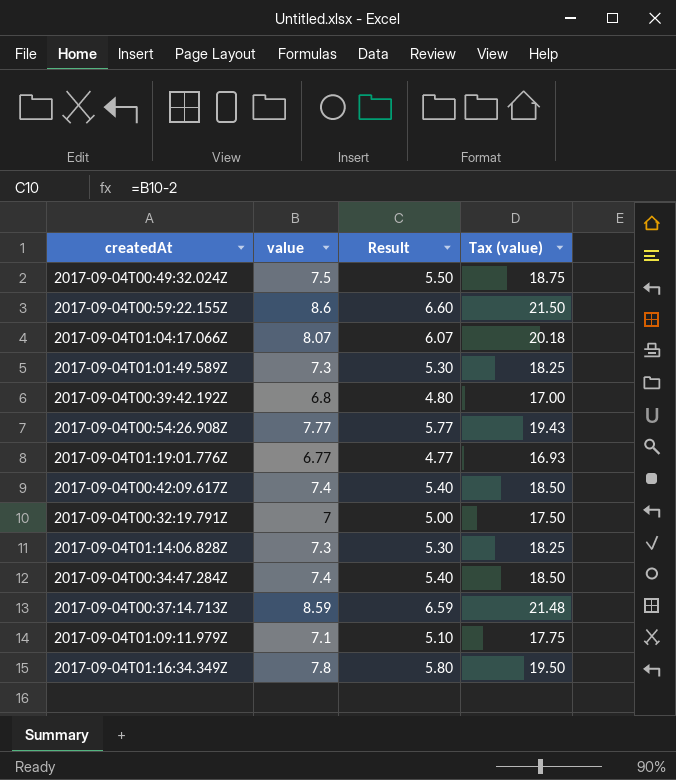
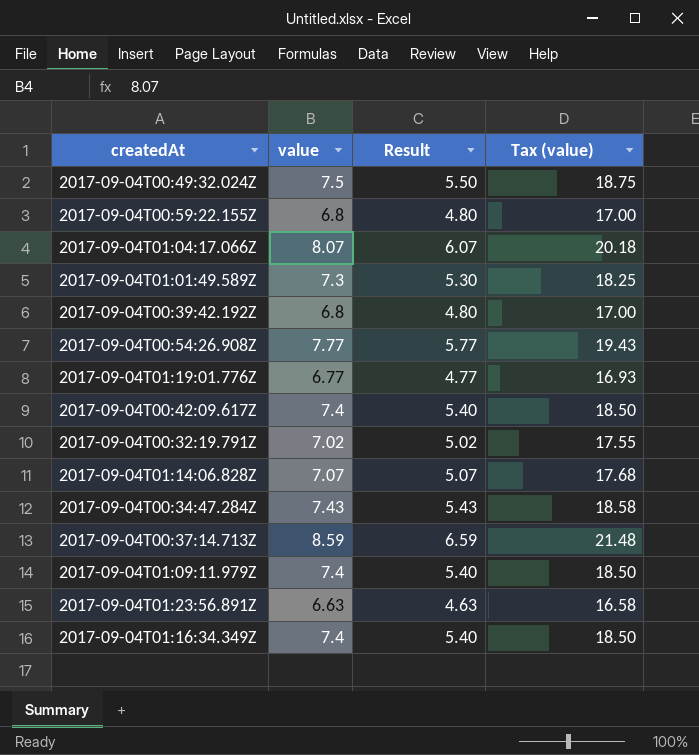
2017-09-04T00:59:22.155Z | value: 8.6 -> 6.8
2017-09-04T00:59:22.155Z | Result: 6.60 -> 4.80
2017-09-04T00:59:22.155Z | Tax (value): 21.50 -> 17.00
2017-09-04T00:32:19.791Z | value: 7 -> 7.02
2017-09-04T00:32:19.791Z | Result: 5.00 -> 5.02
2017-09-04T00:32:19.791Z | Tax (value): 17.50 -> 17.55
2017-09-04T01:14:06.828Z | value: 7.3 -> 7.07
2017-09-04T01:14:06.828Z | Result: 5.30 -> 5.07
2017-09-04T01:14:06.828Z | Tax (value): 18.25 -> 17.68
2017-09-04T00:34:47.284Z | value: 7.4 -> 7.43
2017-09-04T00:34:47.284Z | Result: 5.40 -> 5.43
2017-09-04T00:34:47.284Z | Tax (value): 18.50 -> 18.58
2017-09-04T01:09:11.979Z | value: 7.1 -> 7.4
2017-09-04T01:09:11.979Z | Result: 5.10 -> 5.40
2017-09-04T01:09:11.979Z | Tax (value): 17.75 -> 18.50
row 2017-09-04T01:23:56.891Z: none -> 6.63 | 4.63 | 16.58
2017-09-04T01:16:34.349Z | value: 7.8 -> 7.4
2017-09-04T01:16:34.349Z | Result: 5.80 -> 5.40
2017-09-04T01:16:34.349Z | Tax (value): 19.50 -> 18.50

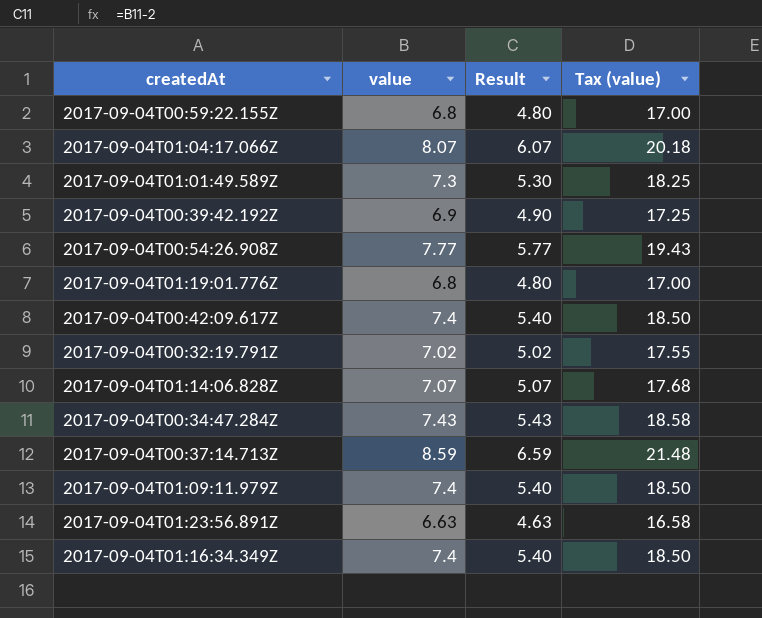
row 2017-09-04T00:49:32.024Z: 7.5 | 5.50 | 18.75 -> none
2017-09-04T00:39:42.192Z | value: 6.8 -> 6.9
2017-09-04T00:39:42.192Z | Result: 4.80 -> 4.90
2017-09-04T00:39:42.192Z | Tax (value): 17.00 -> 17.25
2017-09-04T01:19:01.776Z | value: 6.77 -> 6.8
2017-09-04T01:19:01.776Z | Result: 4.77 -> 4.80
2017-09-04T01:19:01.776Z | Tax (value): 16.93 -> 17.00

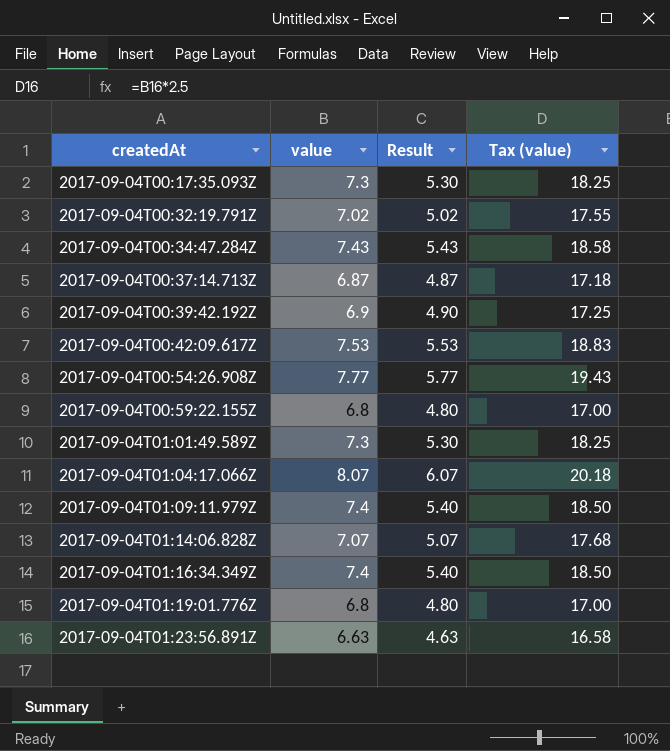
row order: none -> createdAt ascending
row 2017-09-04T00:17:35.093Z: none -> 7.3 | 5.30 | 18.25
2017-09-04T00:37:14.713Z | value: 8.59 -> 6.87
2017-09-04T00:37:14.713Z | Result: 6.59 -> 4.87
2017-09-04T00:37:14.713Z | Tax (value): 21.48 -> 17.18
2017-09-04T00:42:09.617Z | value: 7.4 -> 7.53
2017-09-04T00:42:09.617Z | Result: 5.40 -> 5.53
2017-09-04T00:42:09.617Z | Tax (value): 18.50 -> 18.83

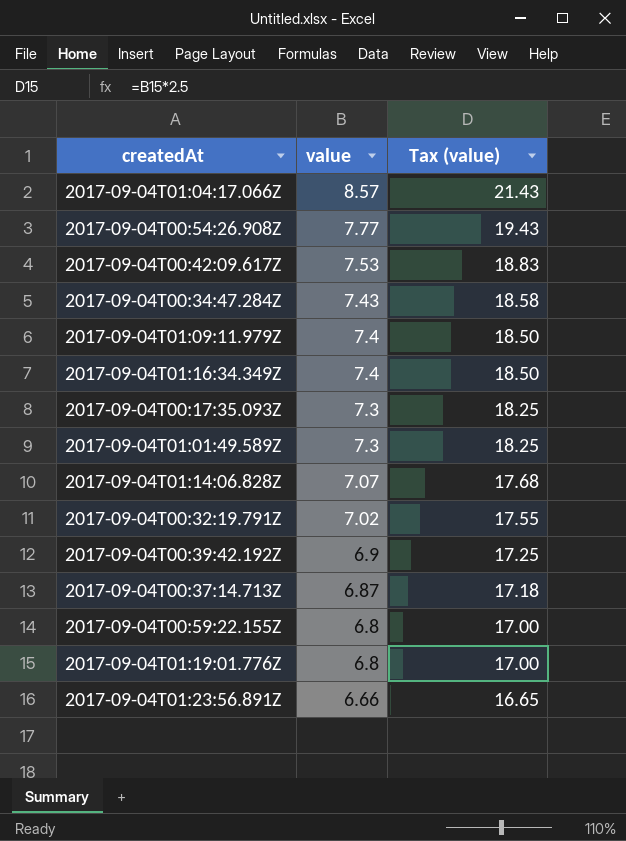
row order: createdAt ascending -> value descending
column Result | formula: [value] - 2 -> none
2017-09-04T01:04:17.066Z | value: 8.07 -> 8.57
2017-09-04T01:04:17.066Z | Tax (value): 20.18 -> 21.43
2017-09-04T01:23:56.891Z | value: 6.63 -> 6.66
2017-09-04T01:23:56.891Z | Tax (value): 16.58 -> 16.65

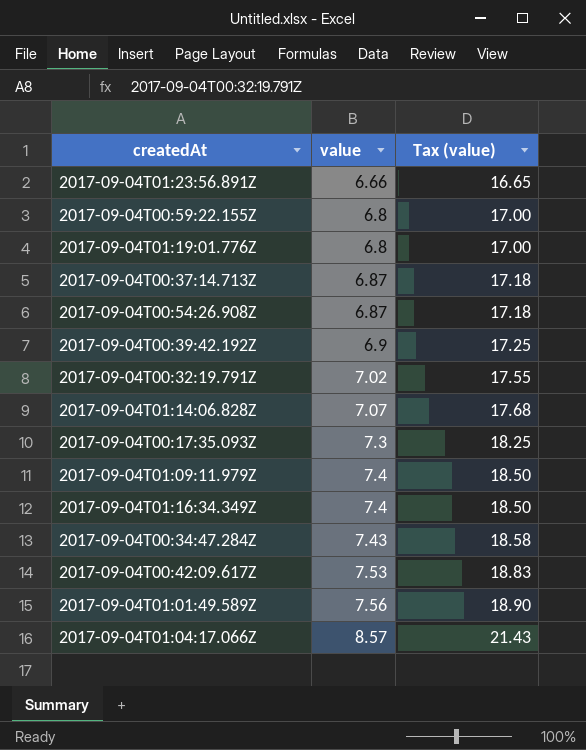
row order: value descending -> value ascending
2017-09-04T00:54:26.908Z | value: 7.77 -> 6.87
2017-09-04T00:54:26.908Z | Tax (value): 19.43 -> 17.18
2017-09-04T01:01:49.589Z | value: 7.3 -> 7.56
2017-09-04T01:01:49.589Z | Tax (value): 18.25 -> 18.90

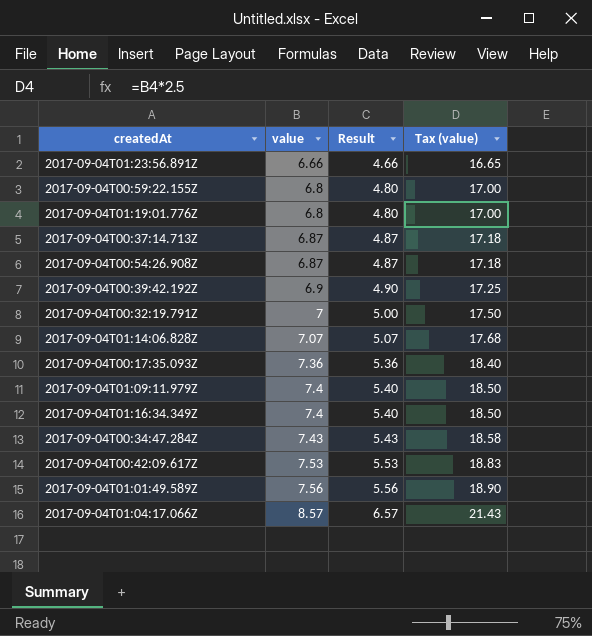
column Result | formula: none -> [value] - 2
2017-09-04T00:32:19.791Z | value: 7.02 -> 7
2017-09-04T00:32:19.791Z | Tax (value): 17.55 -> 17.50
2017-09-04T00:17:35.093Z | value: 7.3 -> 7.36
2017-09-04T00:17:35.093Z | Tax (value): 18.25 -> 18.40

